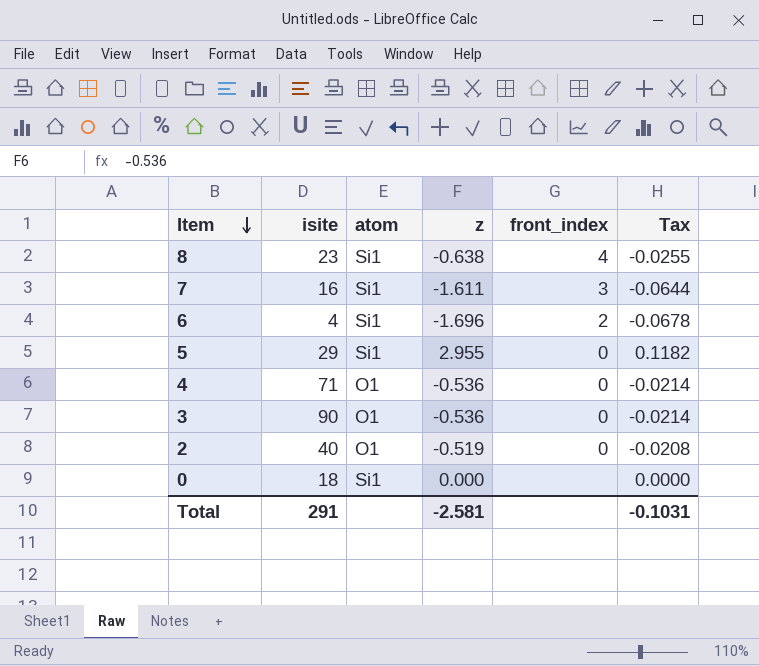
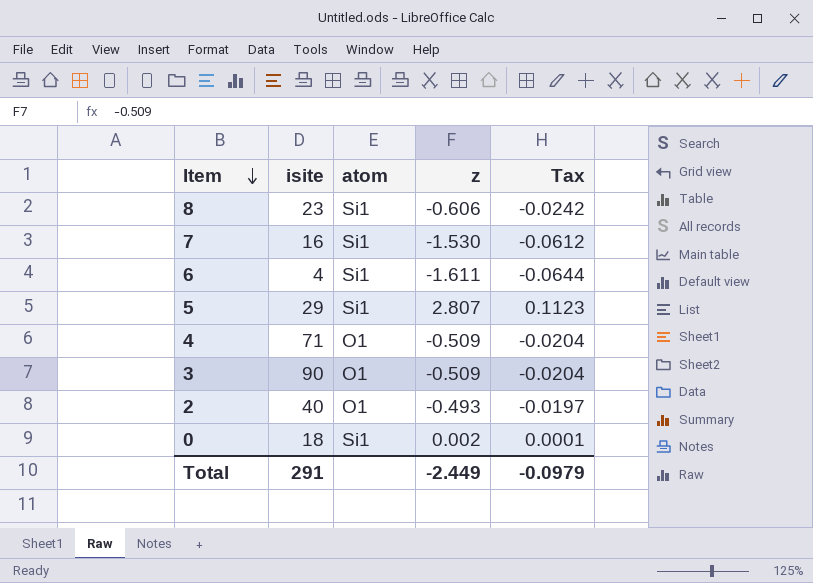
column front_index | position: 5 -> none
8 | z: -0.638 -> -0.606
8 | Tax: -0.0255 -> -0.0242
7 | z: -1.611 -> -1.530
7 | Tax: -0.0644 -> -0.0612
6 | z: -1.696 -> -1.611
6 | Tax: -0.0678 -> -0.0644
5 | z: 2.955 -> 2.807
5 | Tax: 0.1182 -> 0.1123
4 | z: -0.536 -> -0.509
4 | Tax: -0.0214 -> -0.0204
3 | z: -0.536 -> -0.509
3 | Tax: -0.0214 -> -0.0204
2 | z: -0.519 -> -0.493
2 | Tax: -0.0208 -> -0.0197
0 | z: 0.000 -> 0.002
0 | Tax: 0.0000 -> 0.0001
Total | z: -2.581 -> -2.449
Total | Tax: -0.1031 -> -0.0979

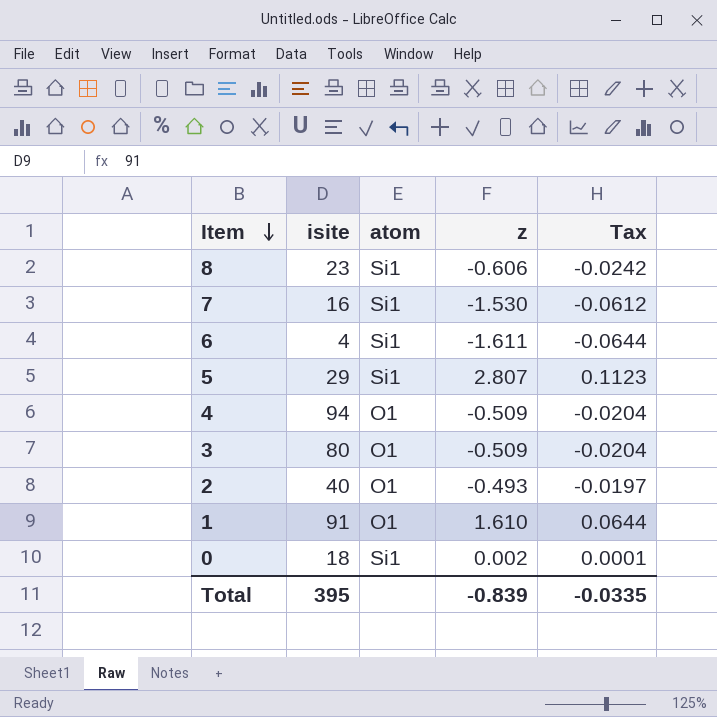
4 | isite: 71 -> 94
3 | isite: 90 -> 80
row 1: none -> 91 | O1 | 1.610 | 0.0644
Total | isite: 291 -> 395
Total | z: -2.449 -> -0.839
Total | Tax: -0.0979 -> -0.0335

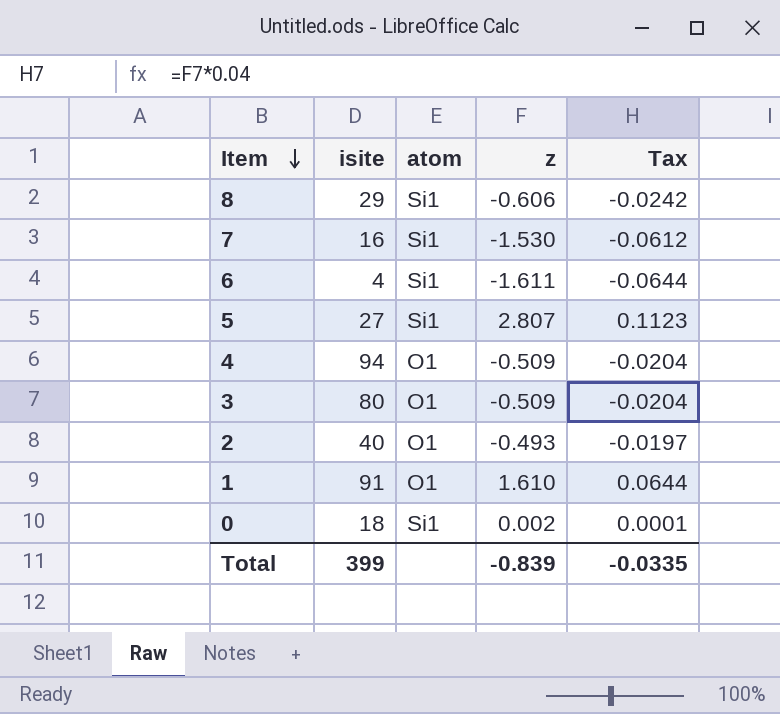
8 | isite: 23 -> 29
5 | isite: 29 -> 27
Total | isite: 395 -> 399

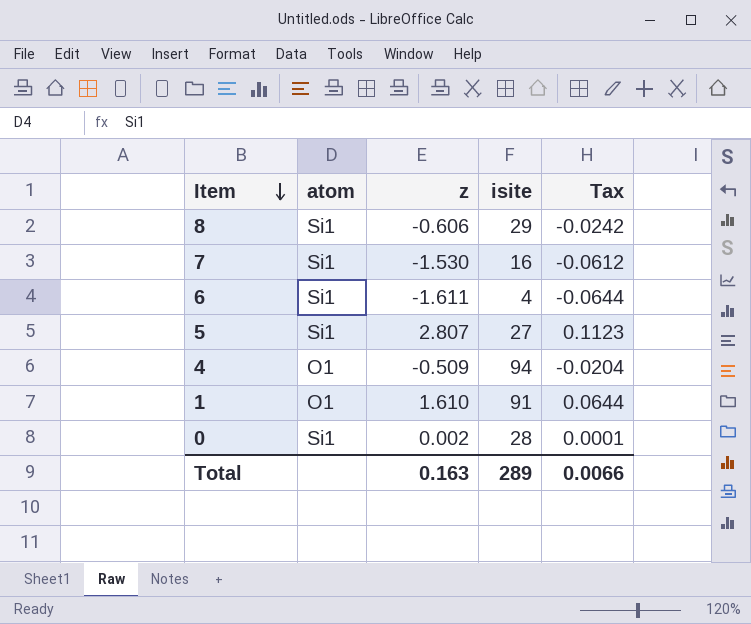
column isite | position: 2 -> 4
row 3: 80 | O1 | -0.509 | -0.0204 -> none
row 2: 40 | O1 | -0.493 | -0.0197 -> none
0 | isite: 18 -> 28
Total | z: -0.839 -> 0.163
Total | isite: 399 -> 289
Total | Tax: -0.0335 -> 0.0066

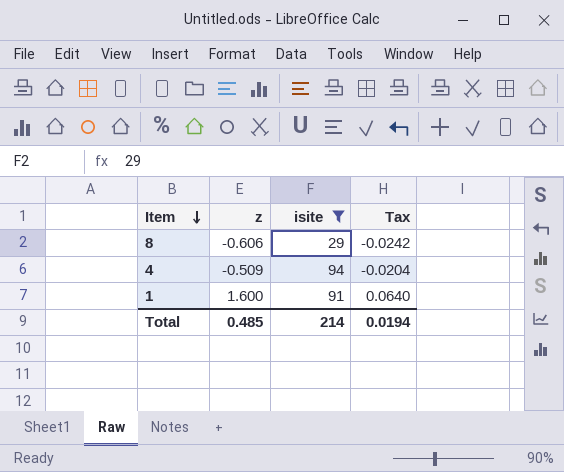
filter: none -> isite >= 29
column atom | position: 2 -> none
1 | z: 1.610 -> 1.600
1 | Tax: 0.0644 -> 0.0640
Total | z: 0.163 -> 0.485
Total | isite: 289 -> 214
Total | Tax: 0.0066 -> 0.0194

